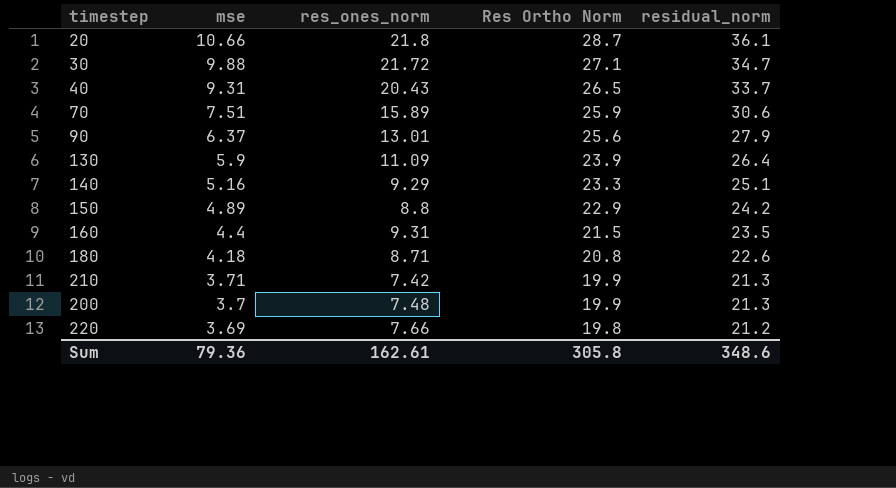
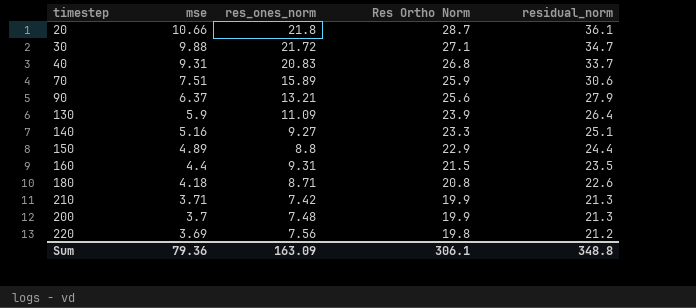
40 | res_ones_norm: 20.43 -> 20.83
40 | Res Ortho Norm: 26.5 -> 26.8
90 | res_ones_norm: 13.01 -> 13.21
140 | res_ones_norm: 9.29 -> 9.27
150 | residual_norm: 24.2 -> 24.4
220 | res_ones_norm: 7.66 -> 7.56
Sum | res_ones_norm: 162.61 -> 163.09
Sum | Res Ortho Norm: 305.8 -> 306.1
Sum | residual_norm: 348.6 -> 348.8

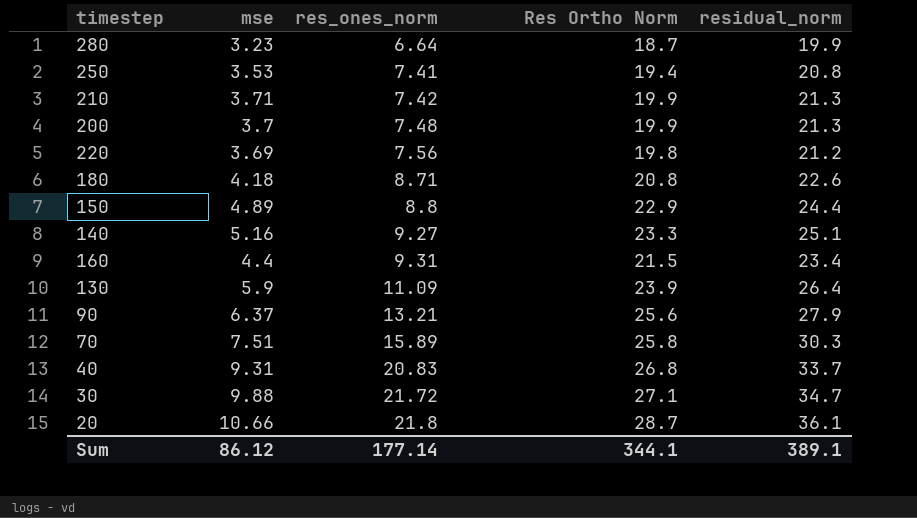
row order: mse descending -> res_ones_norm ascending
row 280: none -> 3.23 | 6.64 | 18.7 | 19.9
row 250: none -> 3.53 | 7.41 | 19.4 | 20.8
160 | residual_norm: 23.5 -> 23.4
70 | Res Ortho Norm: 25.9 -> 25.8
70 | residual_norm: 30.6 -> 30.3
Sum | mse: 79.36 -> 86.12
Sum | res_ones_norm: 163.09 -> 177.14
Sum | Res Ortho Norm: 306.1 -> 344.1
Sum | residual_norm: 348.8 -> 389.1

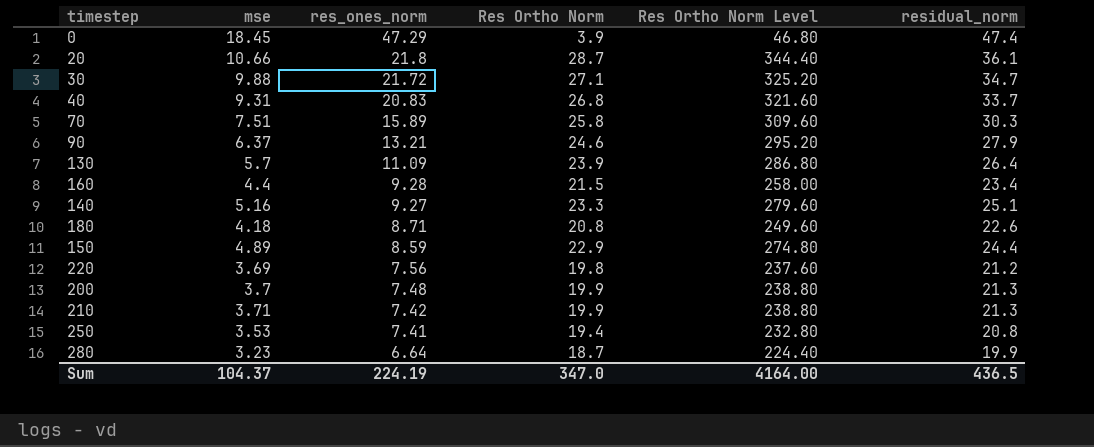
row order: res_ones_norm ascending -> res_ones_norm descending
column Res Ortho Norm Level | formula: none -> [Res Ortho Norm] * 12
row 0: none -> 18.45 | 47.29 | 3.9 | 46.80 | 47.4
90 | Res Ortho Norm: 25.6 -> 24.6
130 | mse: 5.9 -> 5.7
160 | res_ones_norm: 9.31 -> 9.28
150 | res_ones_norm: 8.8 -> 8.59
Sum | mse: 86.12 -> 104.37
Sum | res_ones_norm: 177.14 -> 224.19
Sum | Res Ortho Norm: 344.1 -> 347.0
Sum | residual_norm: 389.1 -> 436.5

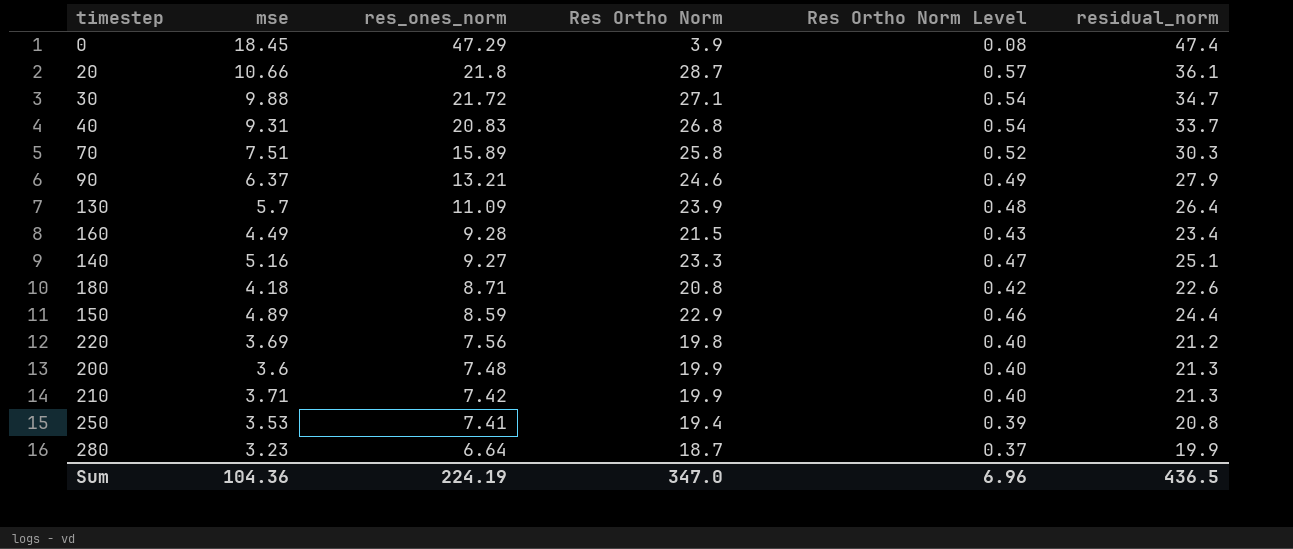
column Res Ortho Norm Level | formula: [Res Ortho Norm] * 12 -> [Res Ortho Norm] * 0.02
160 | mse: 4.4 -> 4.49
200 | mse: 3.7 -> 3.6
Sum | mse: 104.37 -> 104.36
Sum | Res Ortho Norm Level: 4164.00 -> 6.96

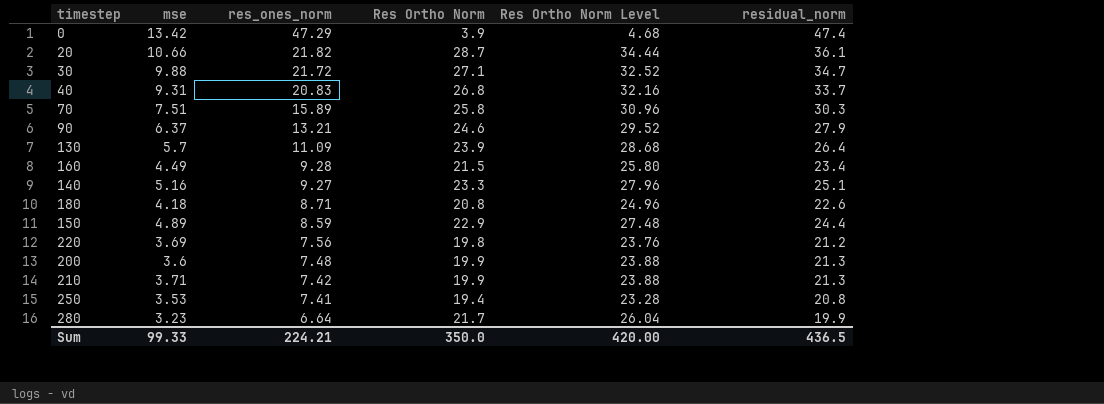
column Res Ortho Norm Level | formula: [Res Ortho Norm] * 0.02 -> [Res Ortho Norm] * 1.2
0 | mse: 18.45 -> 13.42
20 | res_ones_norm: 21.8 -> 21.82
280 | Res Ortho Norm: 18.7 -> 21.7
Sum | mse: 104.36 -> 99.33
Sum | res_ones_norm: 224.19 -> 224.21
Sum | Res Ortho Norm: 347.0 -> 350.0
Sum | Res Ortho Norm Level: 6.96 -> 420.00

